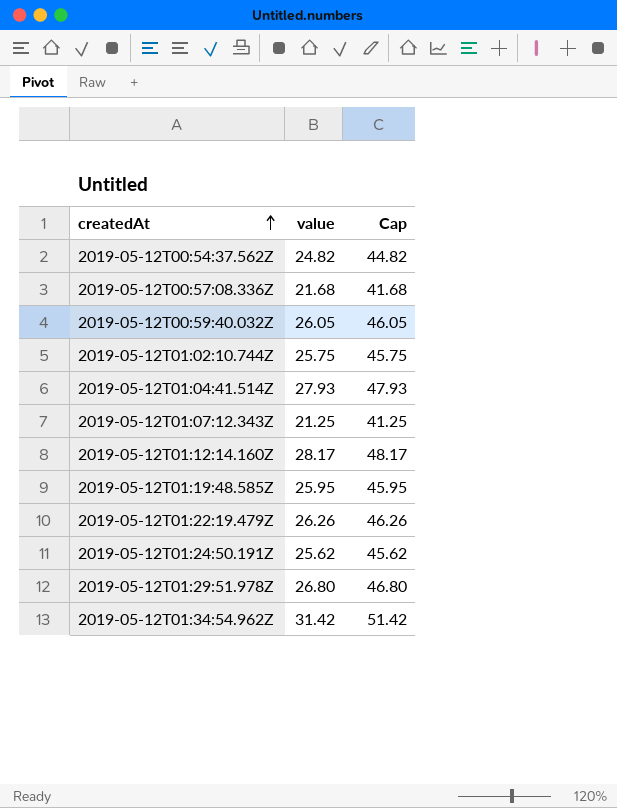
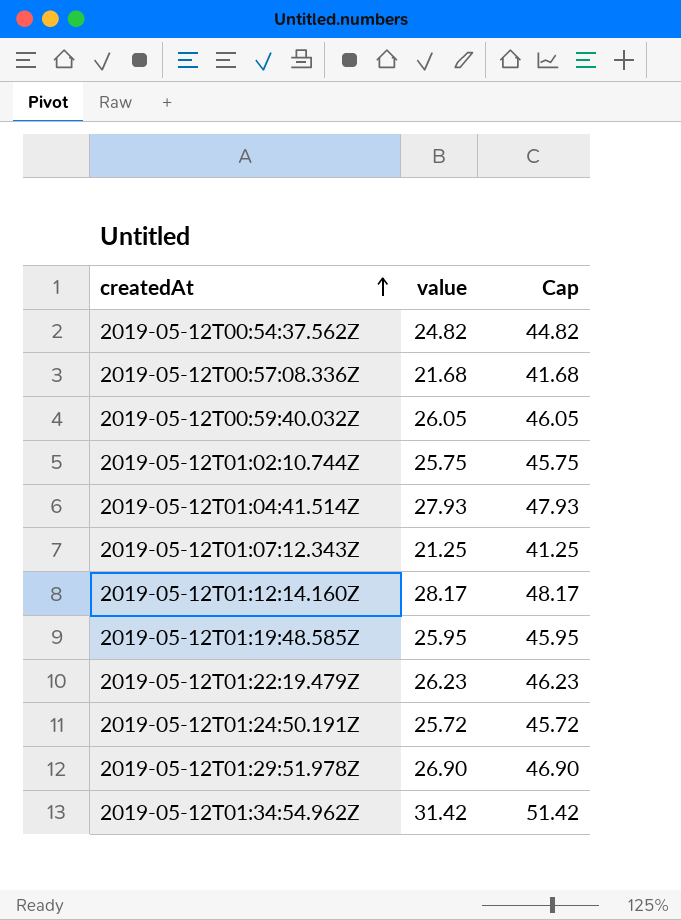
2019-05-12T01:22:19.479Z | value: 26.26 -> 26.23
2019-05-12T01:22:19.479Z | Cap: 46.26 -> 46.23
2019-05-12T01:24:50.191Z | value: 25.62 -> 25.72
2019-05-12T01:24:50.191Z | Cap: 45.62 -> 45.72
2019-05-12T01:29:51.978Z | value: 26.80 -> 26.90
2019-05-12T01:29:51.978Z | Cap: 46.80 -> 46.90

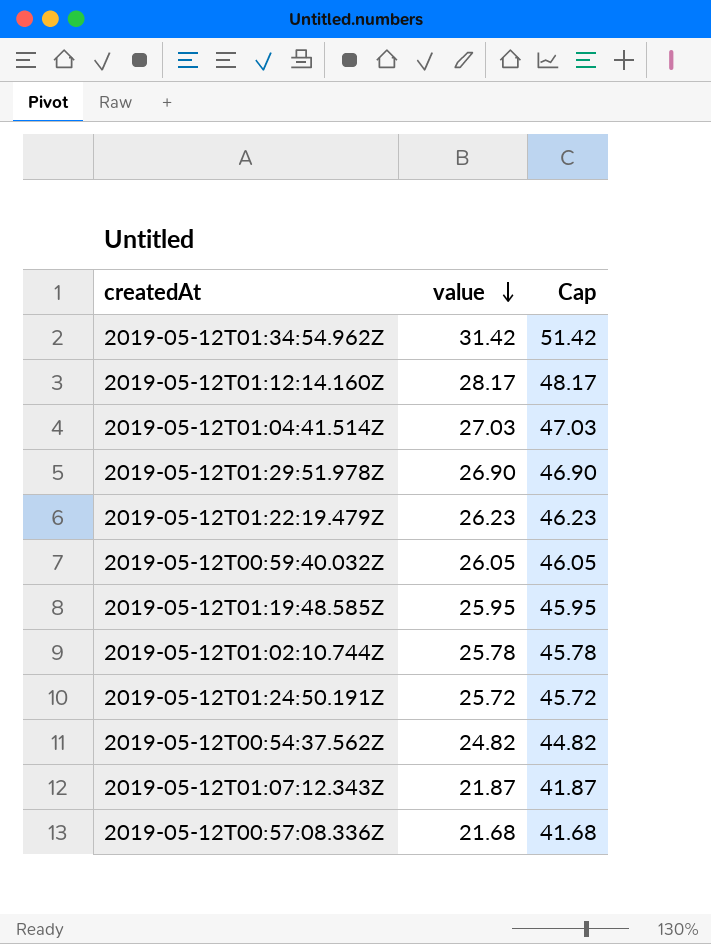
row order: createdAt ascending -> value descending
2019-05-12T01:04:41.514Z | value: 27.93 -> 27.03
2019-05-12T01:04:41.514Z | Cap: 47.93 -> 47.03
2019-05-12T01:02:10.744Z | value: 25.75 -> 25.78
2019-05-12T01:02:10.744Z | Cap: 45.75 -> 45.78
2019-05-12T01:07:12.343Z | value: 21.25 -> 21.87
2019-05-12T01:07:12.343Z | Cap: 41.25 -> 41.87

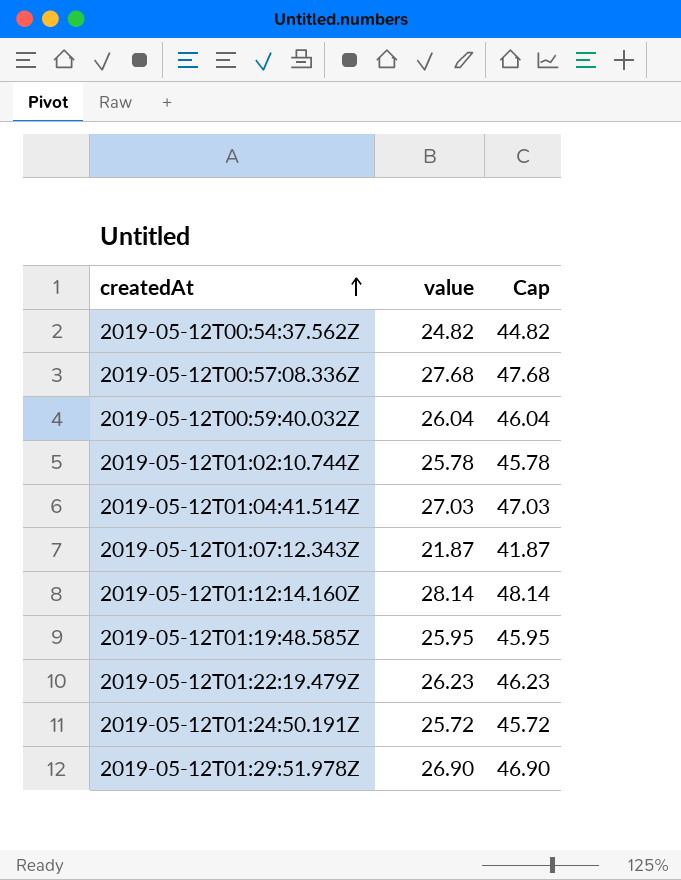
row order: value descending -> createdAt ascending
row 2019-05-12T01:34:54.962Z: 31.42 | 51.42 -> none
2019-05-12T00:57:08.336Z | value: 21.68 -> 27.68
2019-05-12T00:57:08.336Z | Cap: 41.68 -> 47.68
2019-05-12T00:59:40.032Z | value: 26.05 -> 26.04
2019-05-12T00:59:40.032Z | Cap: 46.05 -> 46.04
2019-05-12T01:12:14.160Z | value: 28.17 -> 28.14
2019-05-12T01:12:14.160Z | Cap: 48.17 -> 48.14

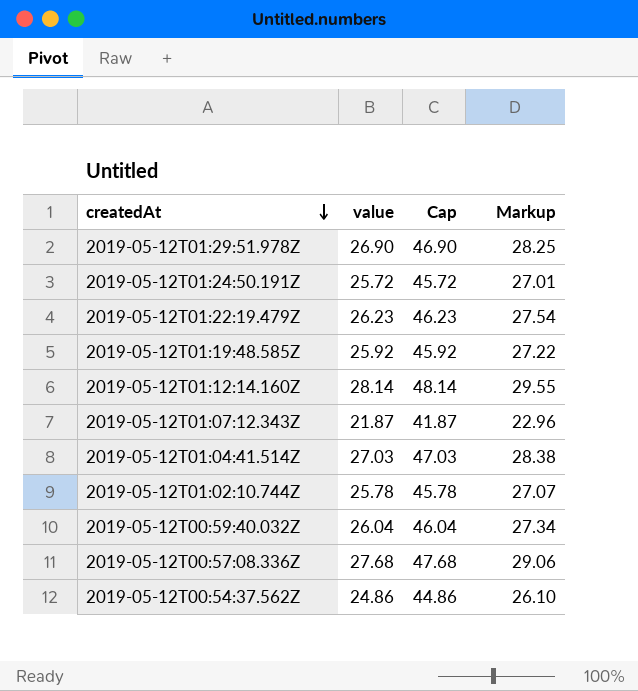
row order: createdAt ascending -> createdAt descending
column Markup | formula: none -> [value] * 1.05
2019-05-12T01:19:48.585Z | value: 25.95 -> 25.92
2019-05-12T01:19:48.585Z | Cap: 45.95 -> 45.92
2019-05-12T00:54:37.562Z | value: 24.82 -> 24.86
2019-05-12T00:54:37.562Z | Cap: 44.82 -> 44.86

